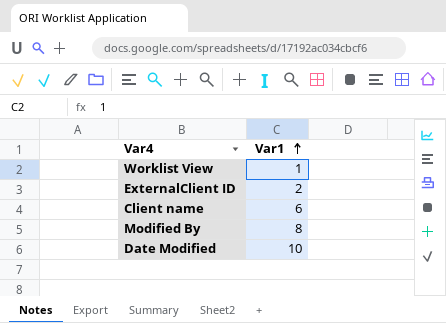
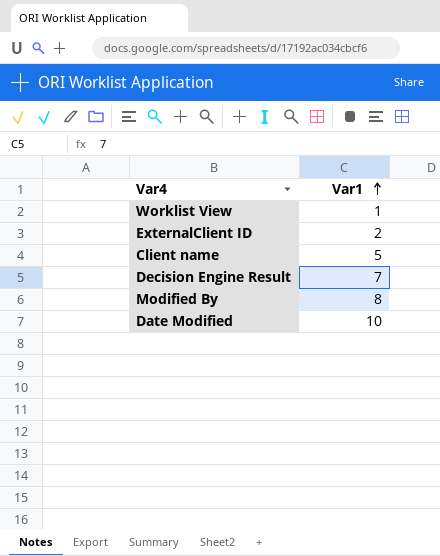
Client name | Var1: 6 -> 5
row Decision Engine Result: none -> 7

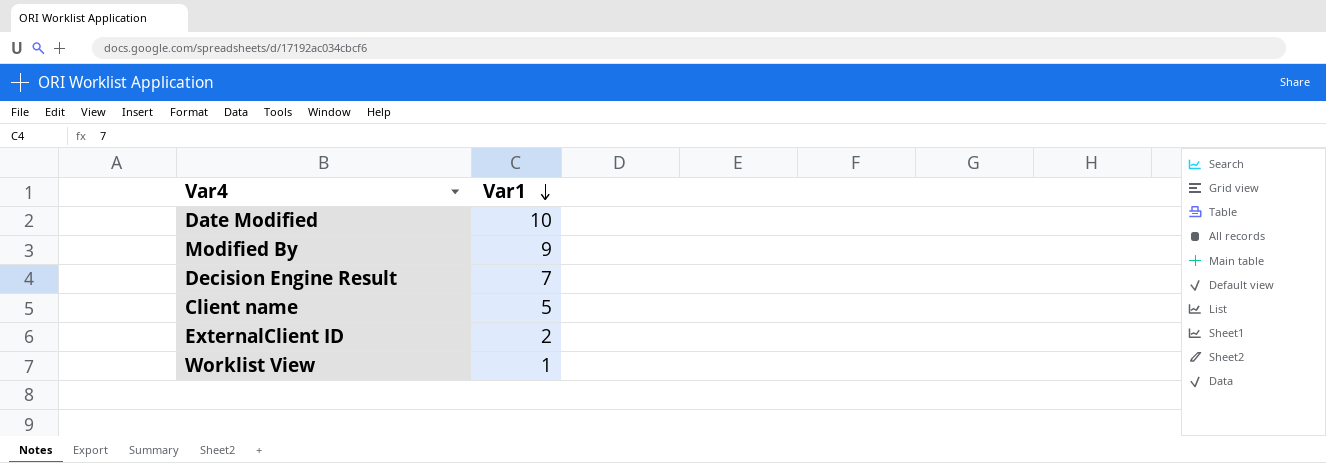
row order: Var1 ascending -> Var1 descending
Modified By | Var1: 8 -> 9

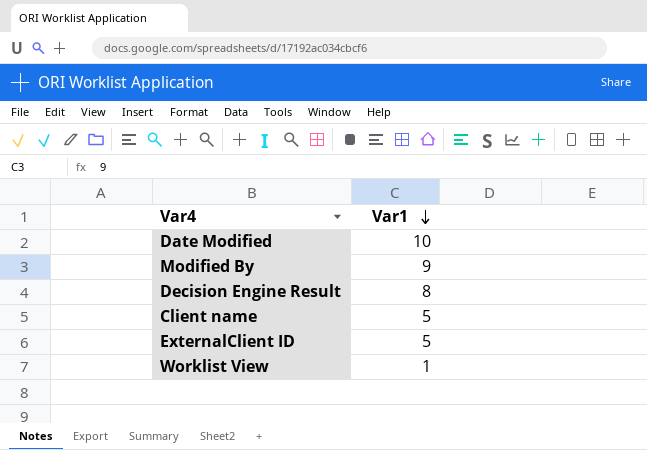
Decision Engine Result | Var1: 7 -> 8
ExternalClient ID | Var1: 2 -> 5

